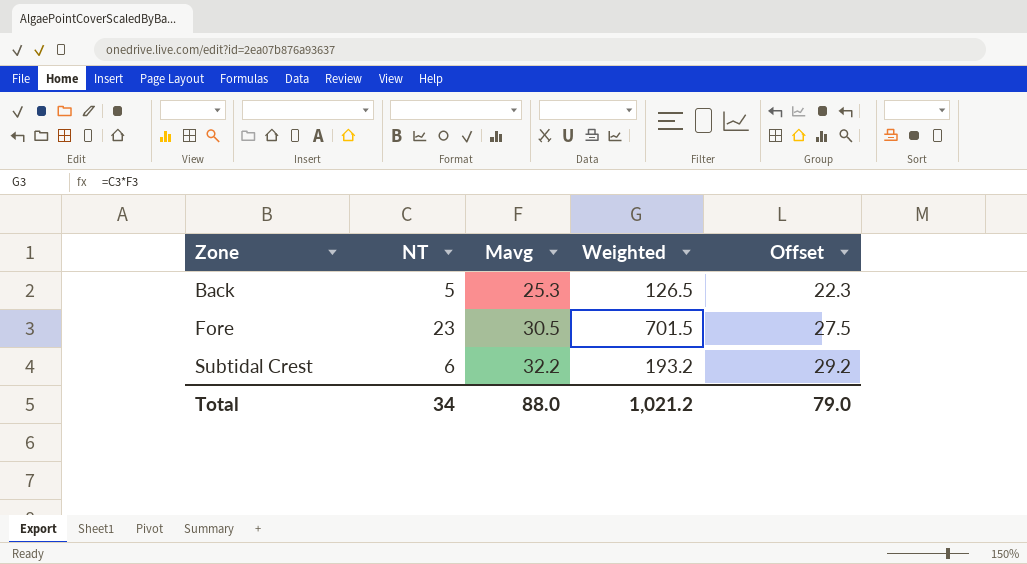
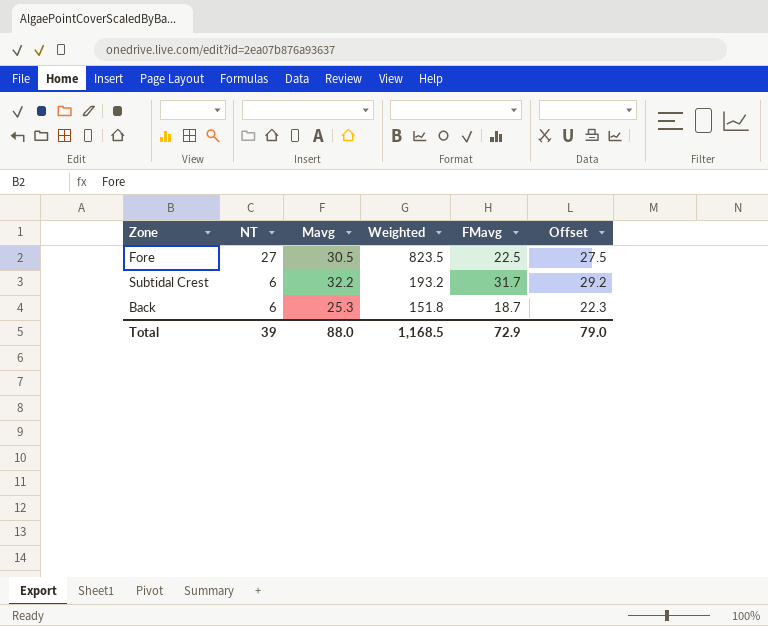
row order: Zone ascending -> NT descending
column FMavg | position: none -> 5
Fore | NT: 23 -> 27
Fore | Weighted: 701.5 -> 823.5
Back | NT: 5 -> 6
Back | Weighted: 126.5 -> 151.8
Total | NT: 34 -> 39
Total | Weighted: 1,021.2 -> 1,168.5

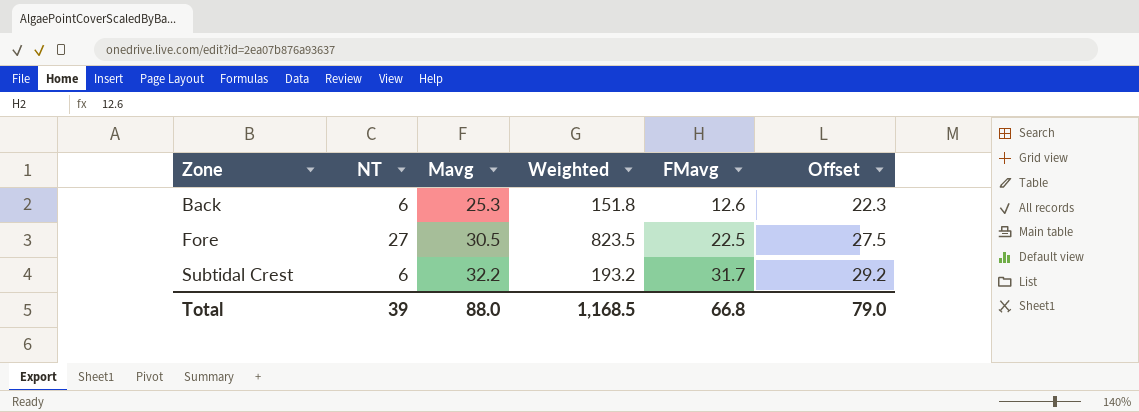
row order: NT descending -> Zone ascending
Back | FMavg: 18.7 -> 12.6
Total | FMavg: 72.9 -> 66.8

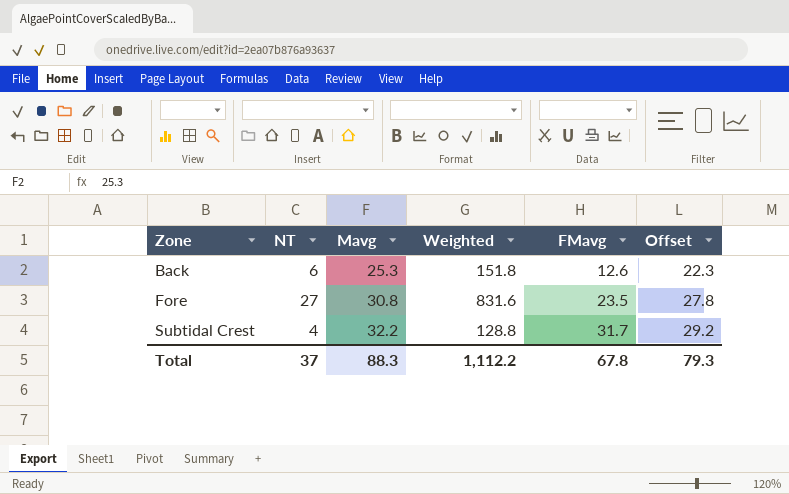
Fore | Mavg: 30.5 -> 30.8
Fore | Weighted: 823.5 -> 831.6
Fore | FMavg: 22.5 -> 23.5
Fore | Offset: 27.5 -> 27.8
Subtidal Crest | NT: 6 -> 4
Subtidal Crest | Weighted: 193.2 -> 128.8
Total | NT: 39 -> 37
Total | Mavg: 88.0 -> 88.3
Total | Weighted: 1,168.5 -> 1,112.2
Total | FMavg: 66.8 -> 67.8
Total | Offset: 79.0 -> 79.3

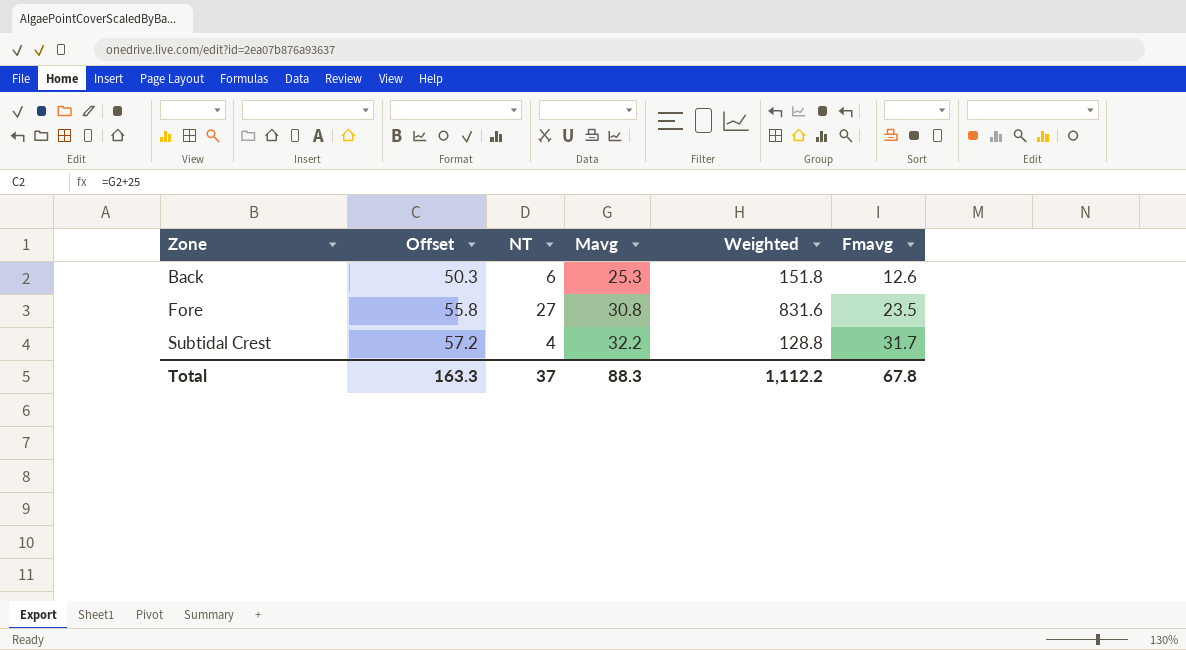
column Offset | formula: [Mavg] - 3 -> [Mavg] + 25
column Offset | position: 6 -> 2
column name: FMavg -> Fmavg
Total | Offset: 79.3 -> 163.3

